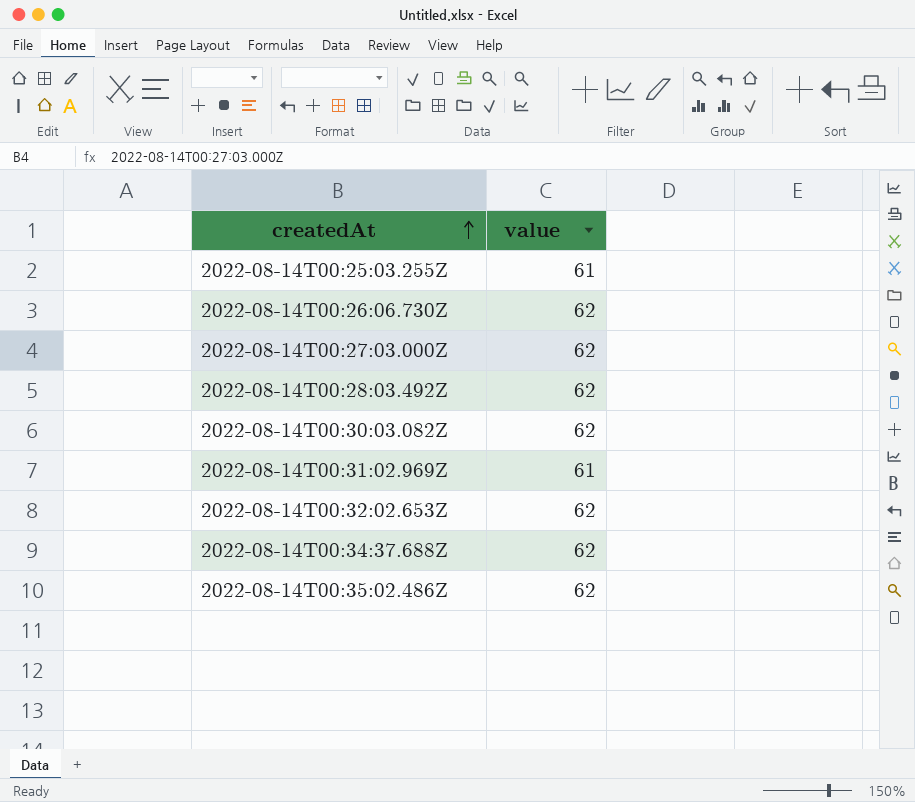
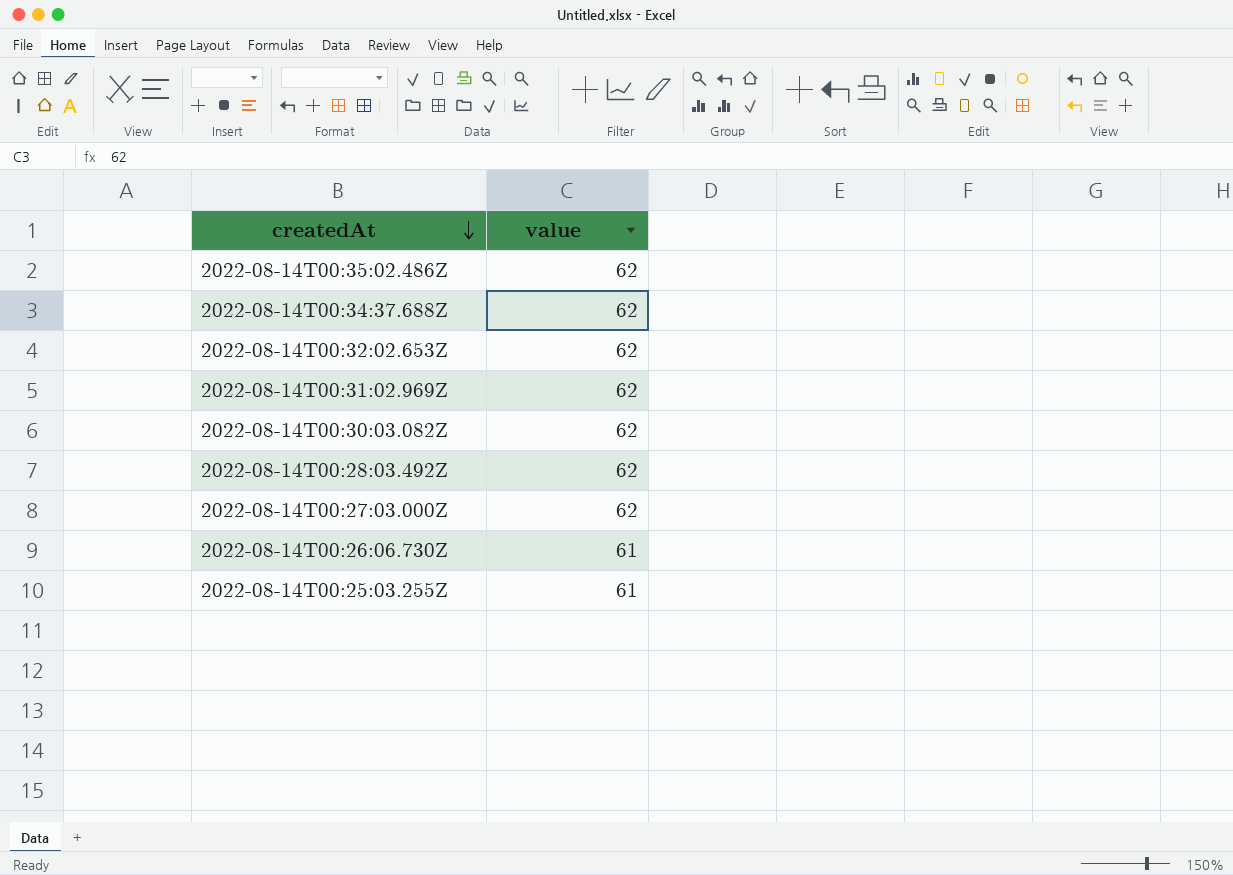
row order: createdAt ascending -> createdAt descending
2022-08-14T00:31:02.969Z | value: 61 -> 62
2022-08-14T00:26:06.730Z | value: 62 -> 61

